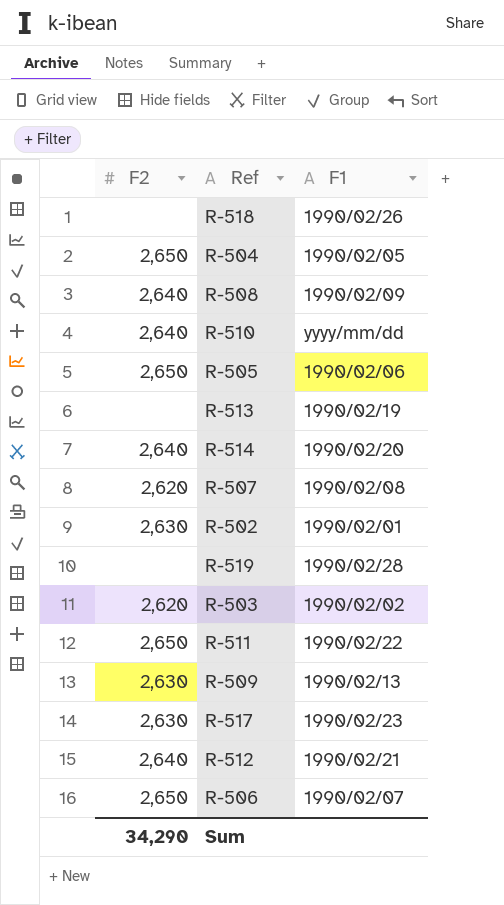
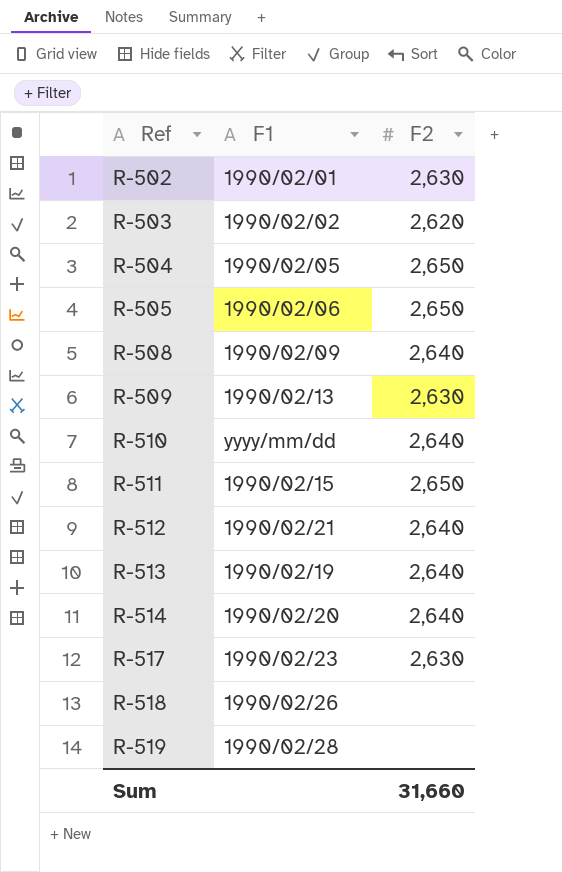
row order: none -> Ref ascending
column F2 | position: 1 -> 3
row R-507: 2,620 | 1990/02/08 -> none
row R-506: 2,650 | 1990/02/07 -> none
R-511 | F1: 1990/02/22 -> 1990/02/15
R-513 | F2: none -> 2,640
Sum | F2: 34,290 -> 31,660

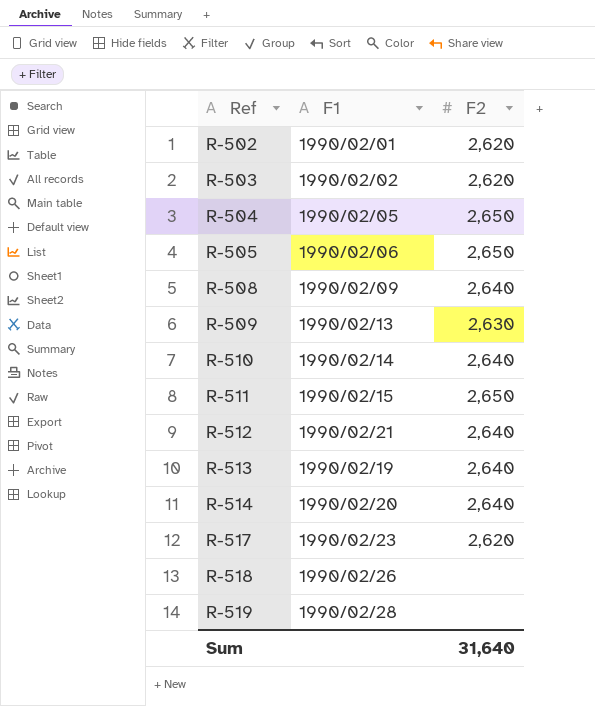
R-502 | F2: 2,630 -> 2,620
R-510 | F1: yyyy/mm/dd -> 1990/02/14
R-517 | F2: 2,630 -> 2,620
Sum | F2: 31,660 -> 31,640

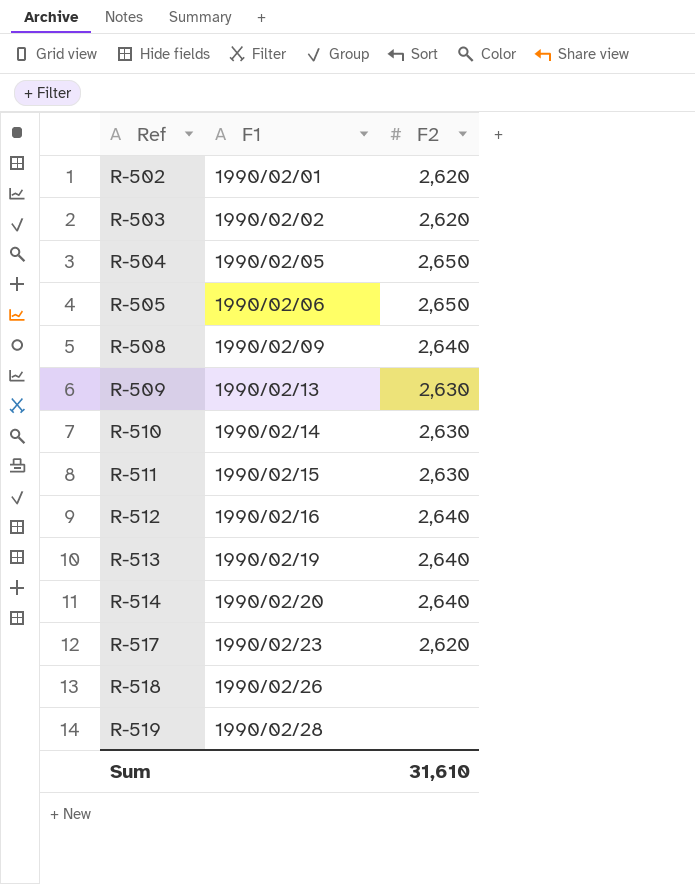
R-510 | F2: 2,640 -> 2,630
R-511 | F2: 2,650 -> 2,630
R-512 | F1: 1990/02/21 -> 1990/02/16
Sum | F2: 31,640 -> 31,610

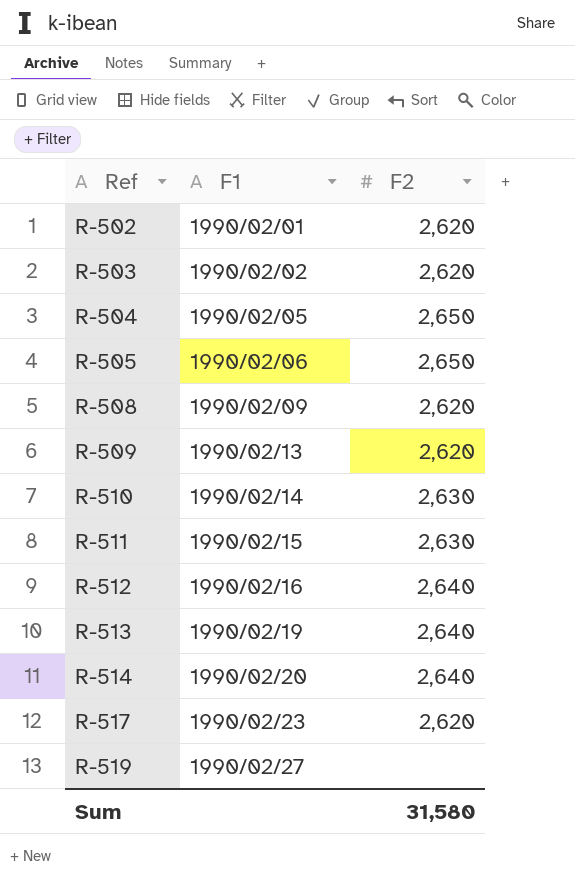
row R-518: 1990/02/26 | none -> none
R-508 | F2: 2,640 -> 2,620
R-509 | F2: 2,630 -> 2,620
R-519 | F1: 1990/02/28 -> 1990/02/27
Sum | F2: 31,610 -> 31,580

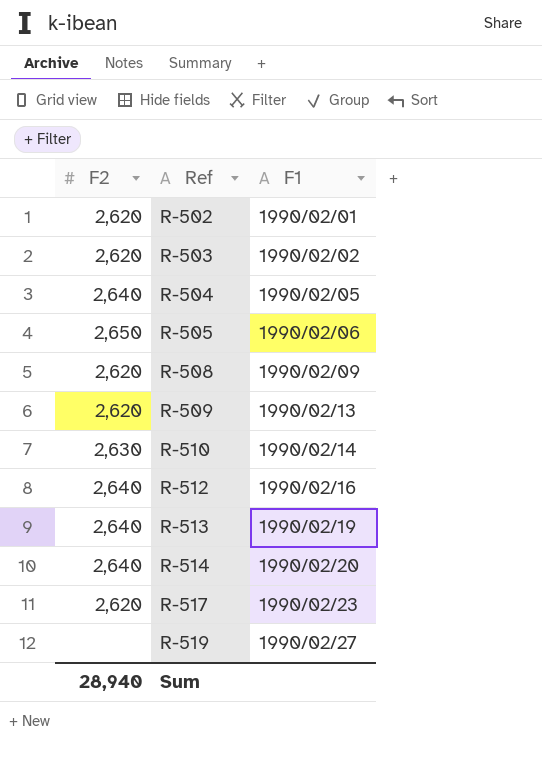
column F2 | position: 3 -> 1
row R-511: 1990/02/15 | 2,630 -> none
R-504 | F2: 2,650 -> 2,640
Sum | F2: 31,580 -> 28,940

